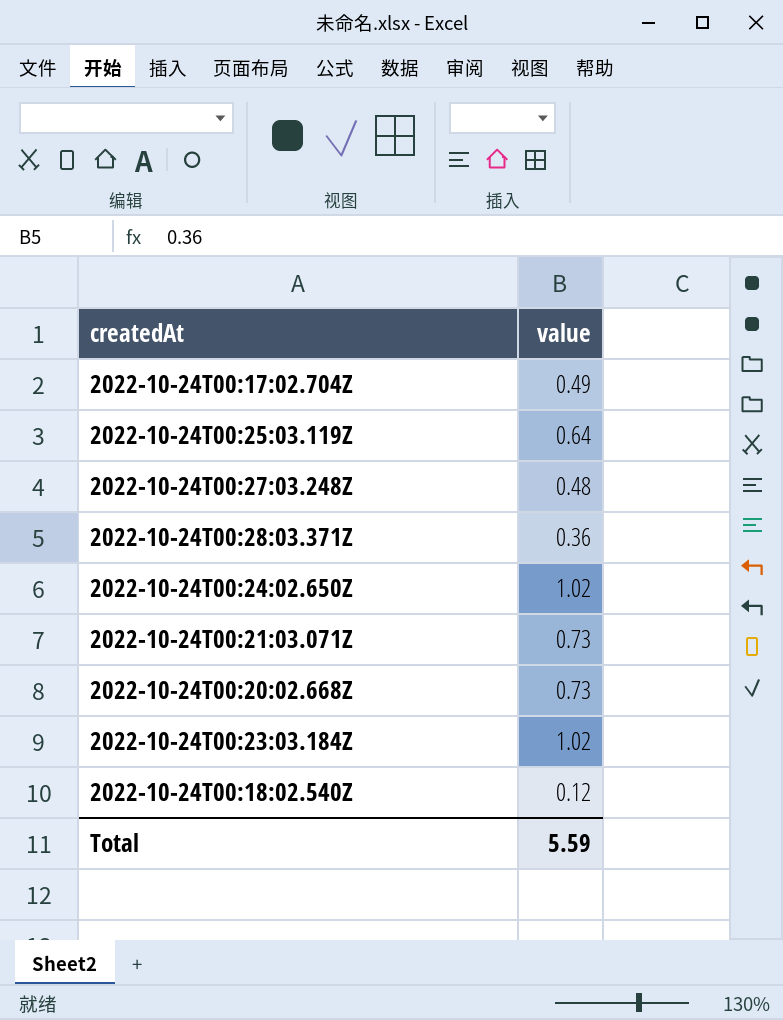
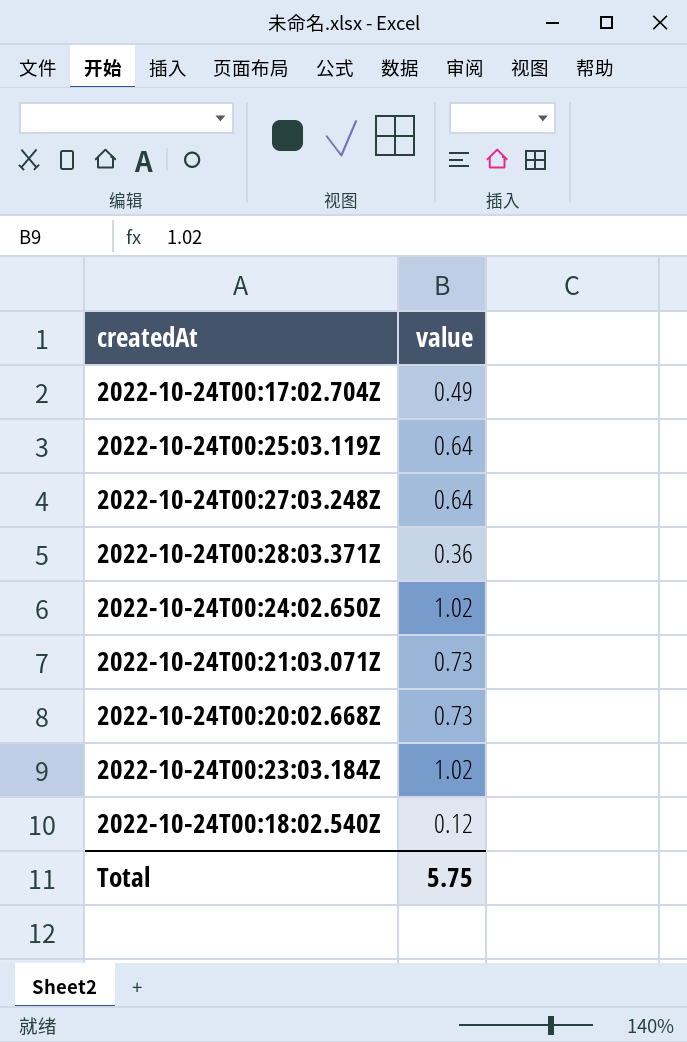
2022-10-24T00:27:03.248Z | value: 0.48 -> 0.64
Total | value: 5.59 -> 5.75

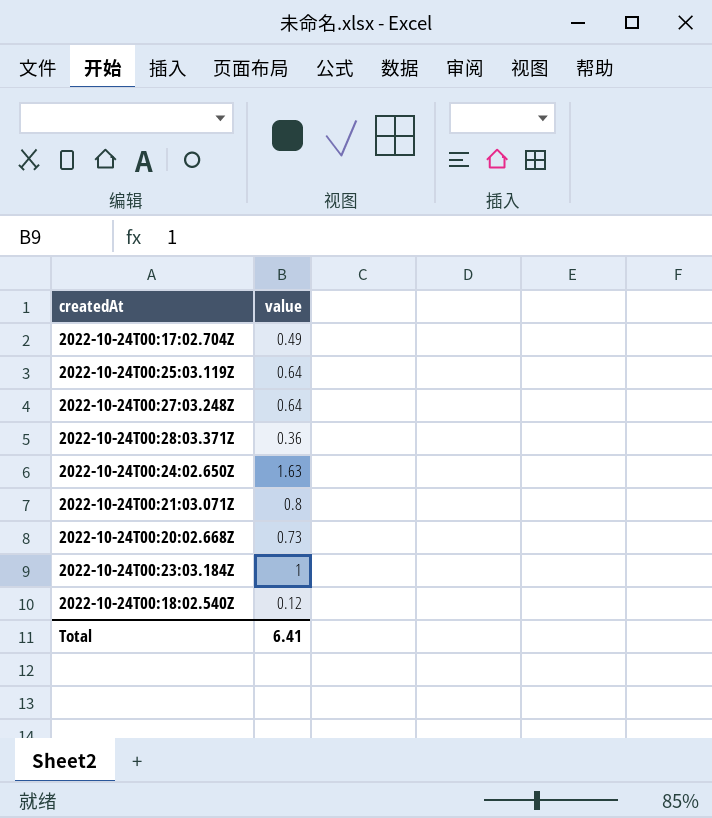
2022-10-24T00:24:02.650Z | value: 1.02 -> 1.63
2022-10-24T00:21:03.071Z | value: 0.73 -> 0.8
2022-10-24T00:23:03.184Z | value: 1.02 -> 1
Total | value: 5.75 -> 6.41

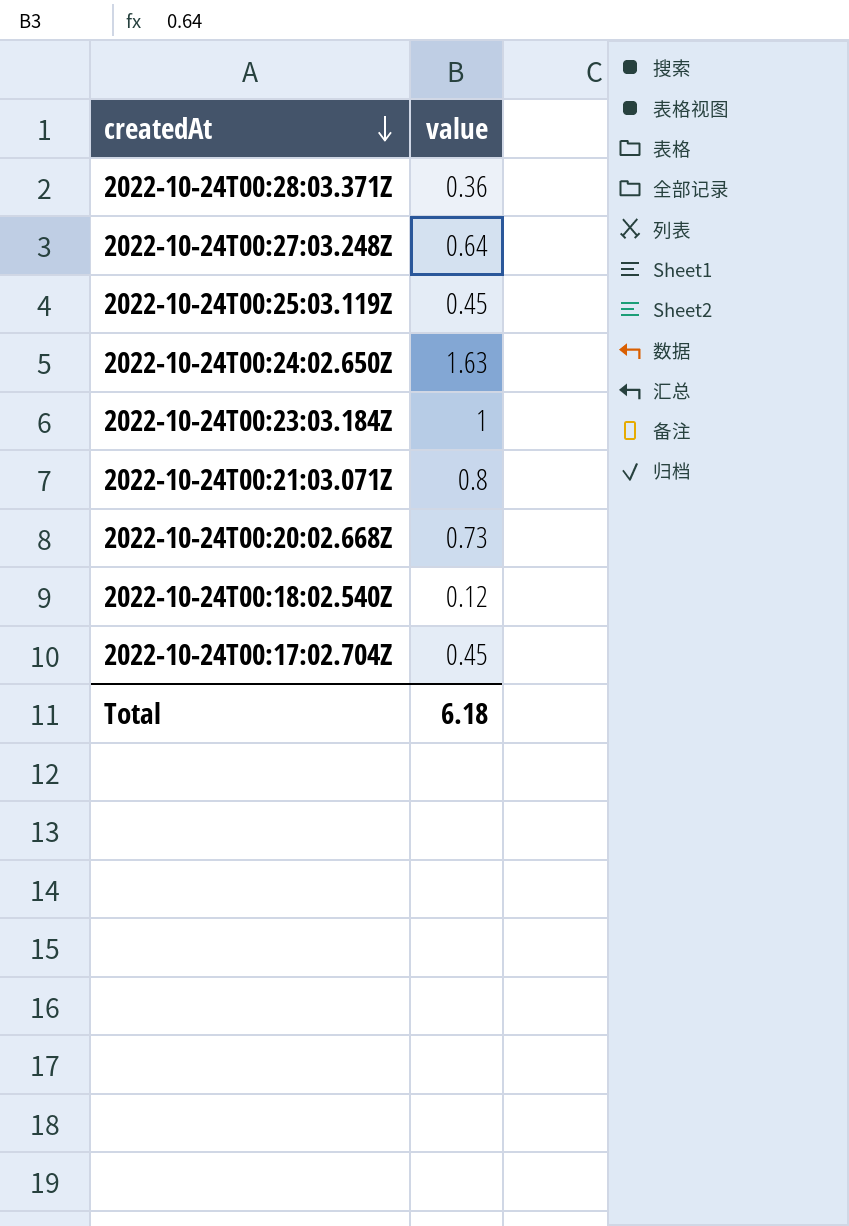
row order: none -> createdAt descending
2022-10-24T00:25:03.119Z | value: 0.64 -> 0.45
2022-10-24T00:17:02.704Z | value: 0.49 -> 0.45
Total | value: 6.41 -> 6.18

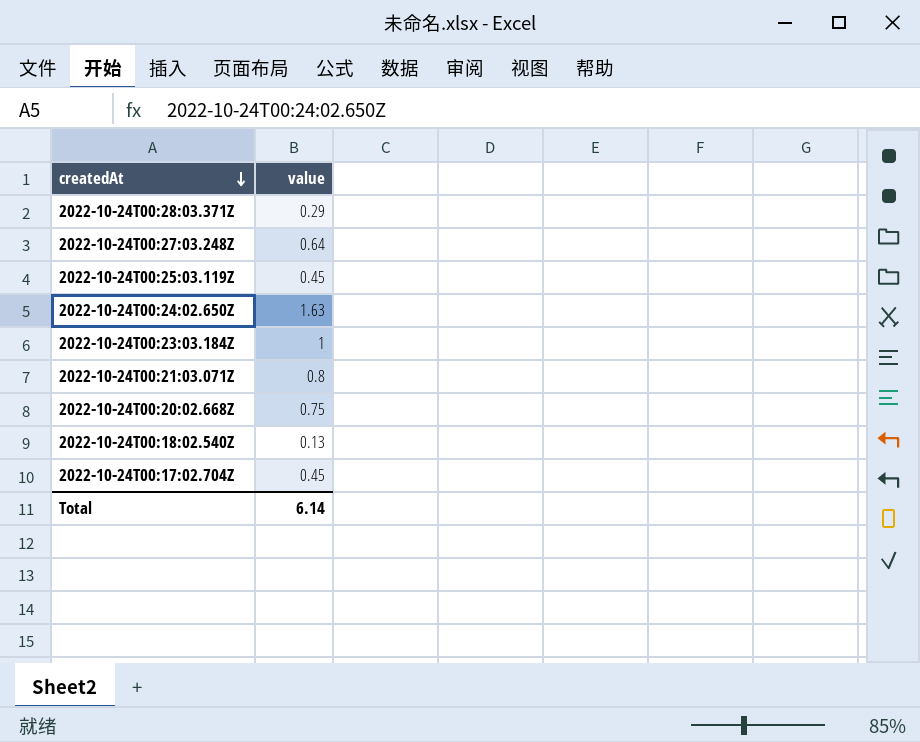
2022-10-24T00:28:03.371Z | value: 0.36 -> 0.29
2022-10-24T00:20:02.668Z | value: 0.73 -> 0.75
2022-10-24T00:18:02.540Z | value: 0.12 -> 0.13
Total | value: 6.18 -> 6.14

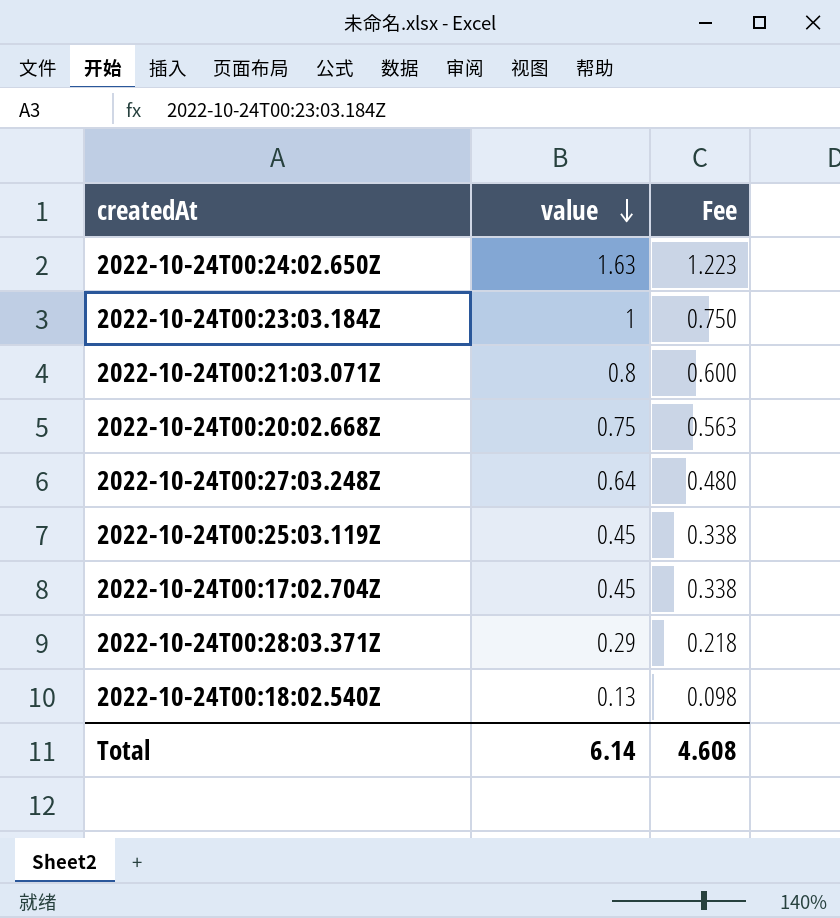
row order: createdAt descending -> value descending
column Fee | formula: none -> [value] * 0.75

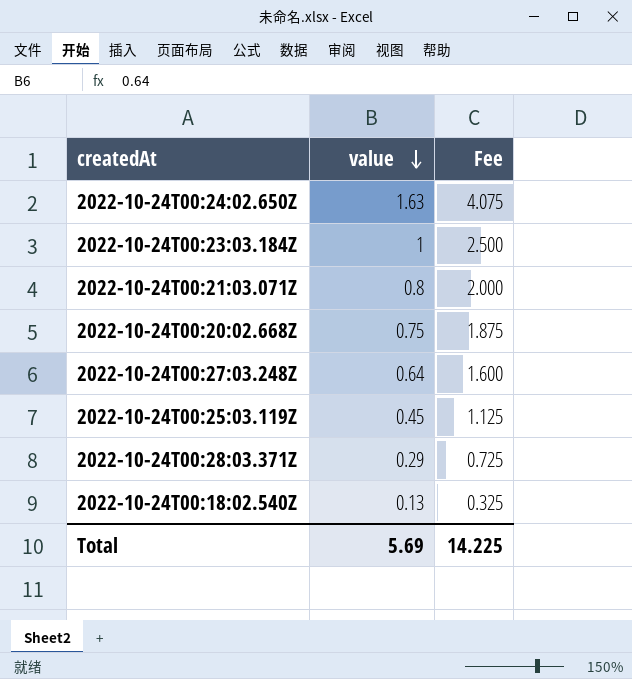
column Fee | formula: [value] * 0.75 -> [value] * 2.5
row 2022-10-24T00:17:02.704Z: 0.45 | 0.338 -> none
Total | value: 6.14 -> 5.69
Total | Fee: 4.608 -> 14.225

